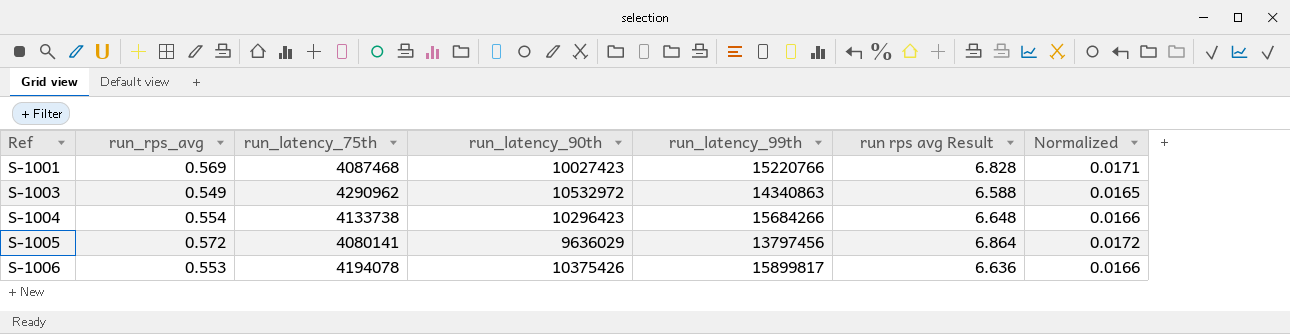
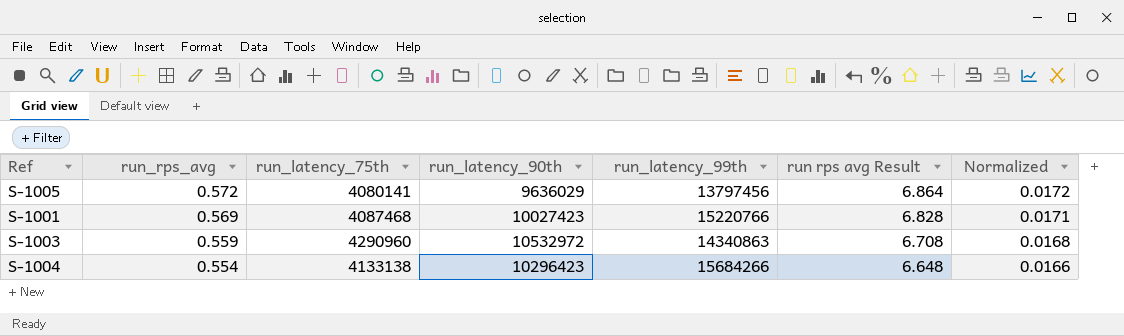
row order: Ref ascending -> run_rps_avg descending
row S-1006: 0.553 | 4194078 | 10375426 | 15899817 | 6.636 | 0.0166 -> none
S-1003 | run_rps_avg: 0.549 -> 0.559
S-1003 | run_latency_75th: 4290962 -> 4290960
S-1003 | run rps avg Result: 6.588 -> 6.708
S-1003 | Normalized: 0.0165 -> 0.0168
S-1004 | run_latency_75th: 4133738 -> 4133138

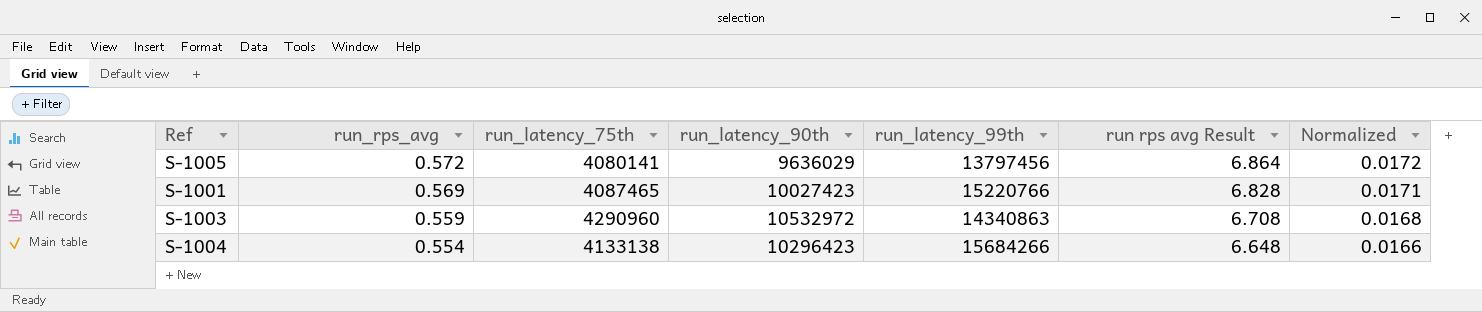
S-1001 | run_latency_75th: 4087468 -> 4087465

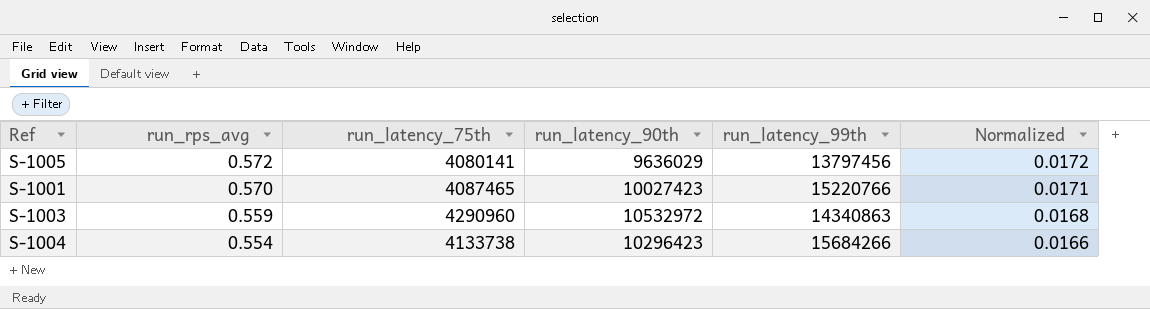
column run rps avg Result | formula: [run_rps_avg] * 12 -> none
S-1001 | run_rps_avg: 0.569 -> 0.570
S-1004 | run_latency_75th: 4133138 -> 4133738

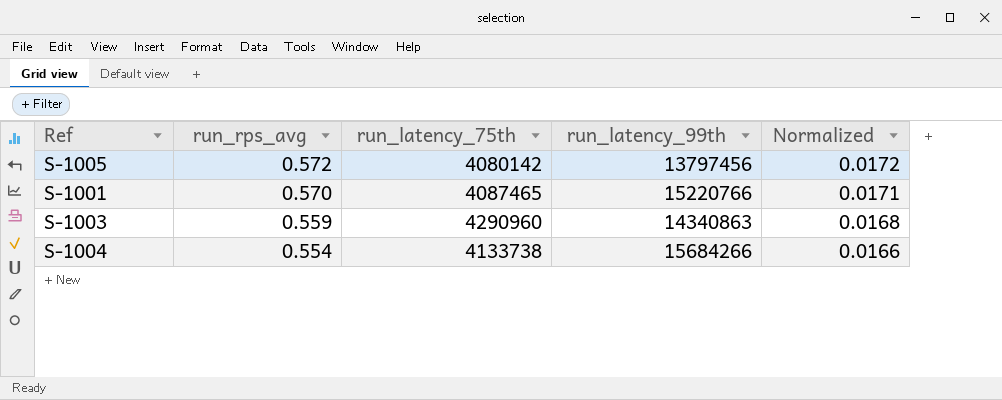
column run_latency_90th | position: 4 -> none
S-1005 | run_latency_75th: 4080141 -> 4080142

